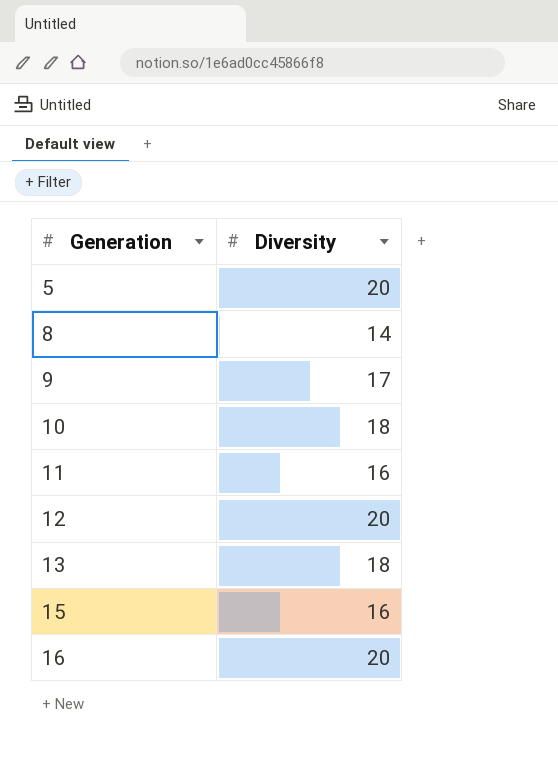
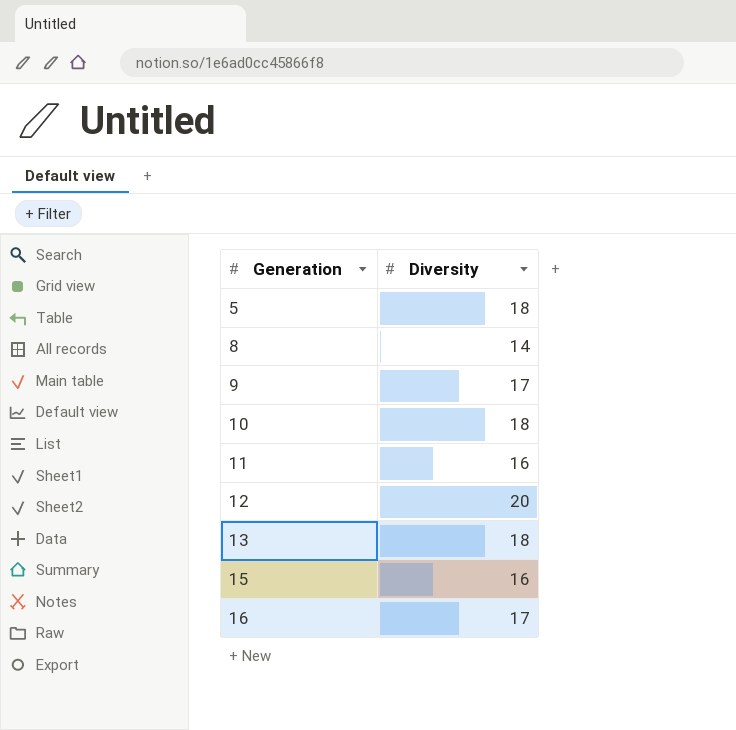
5 | Diversity: 20 -> 18
16 | Diversity: 20 -> 17

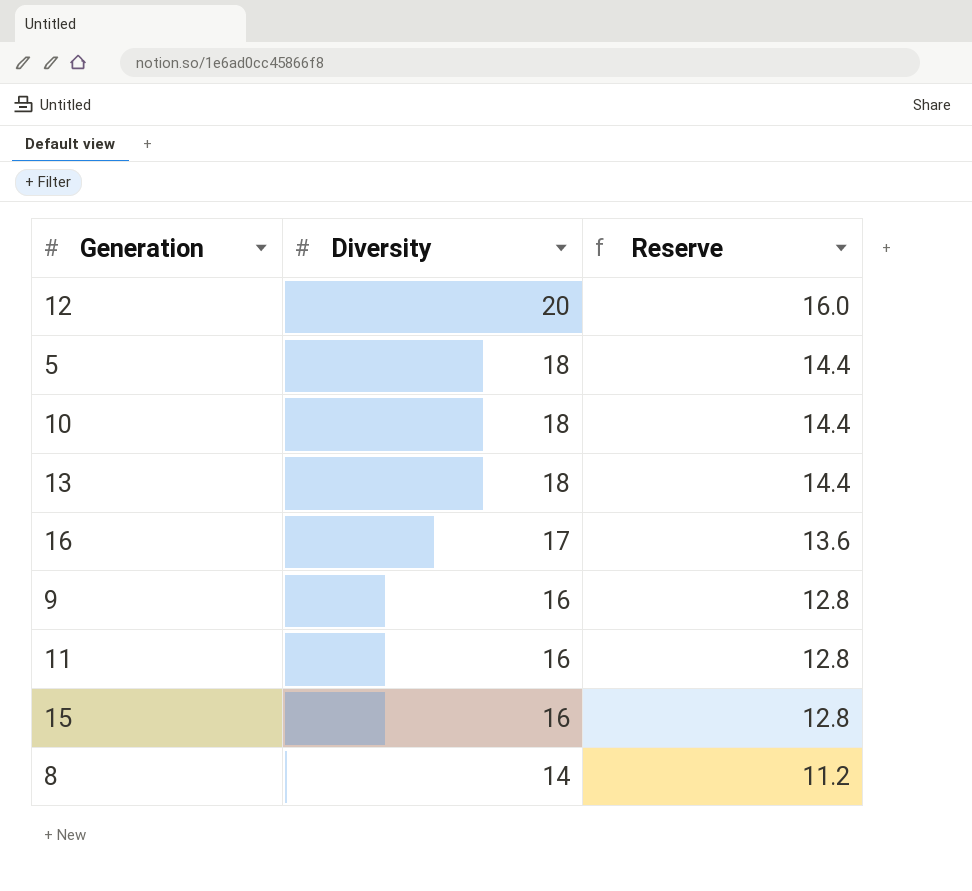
row order: Generation ascending -> Diversity descending
column Reserve | formula: none -> [Diversity] * 0.8
9 | Diversity: 17 -> 16

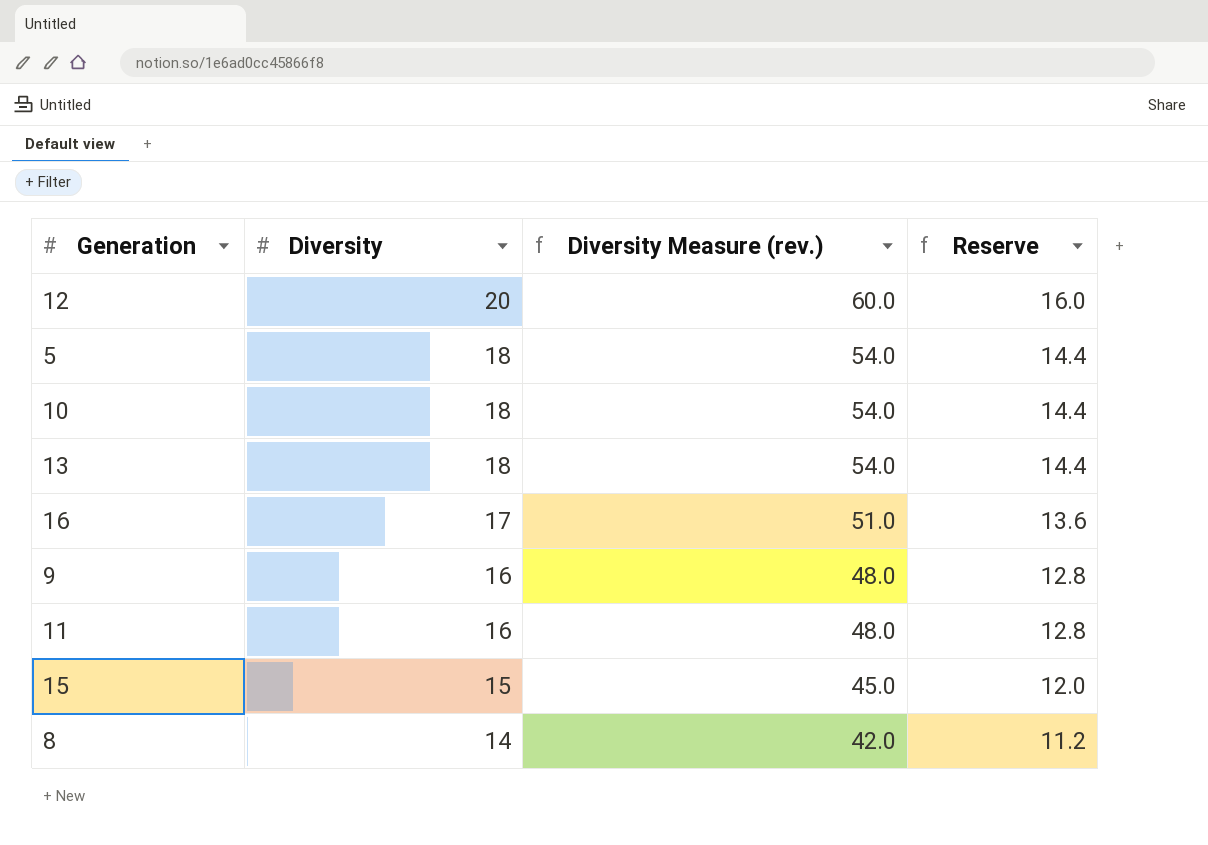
column Diversity Measure (rev.) | formula: none -> [Diversity] * 3
15 | Diversity: 16 -> 15
15 | Reserve: 12.8 -> 12.0

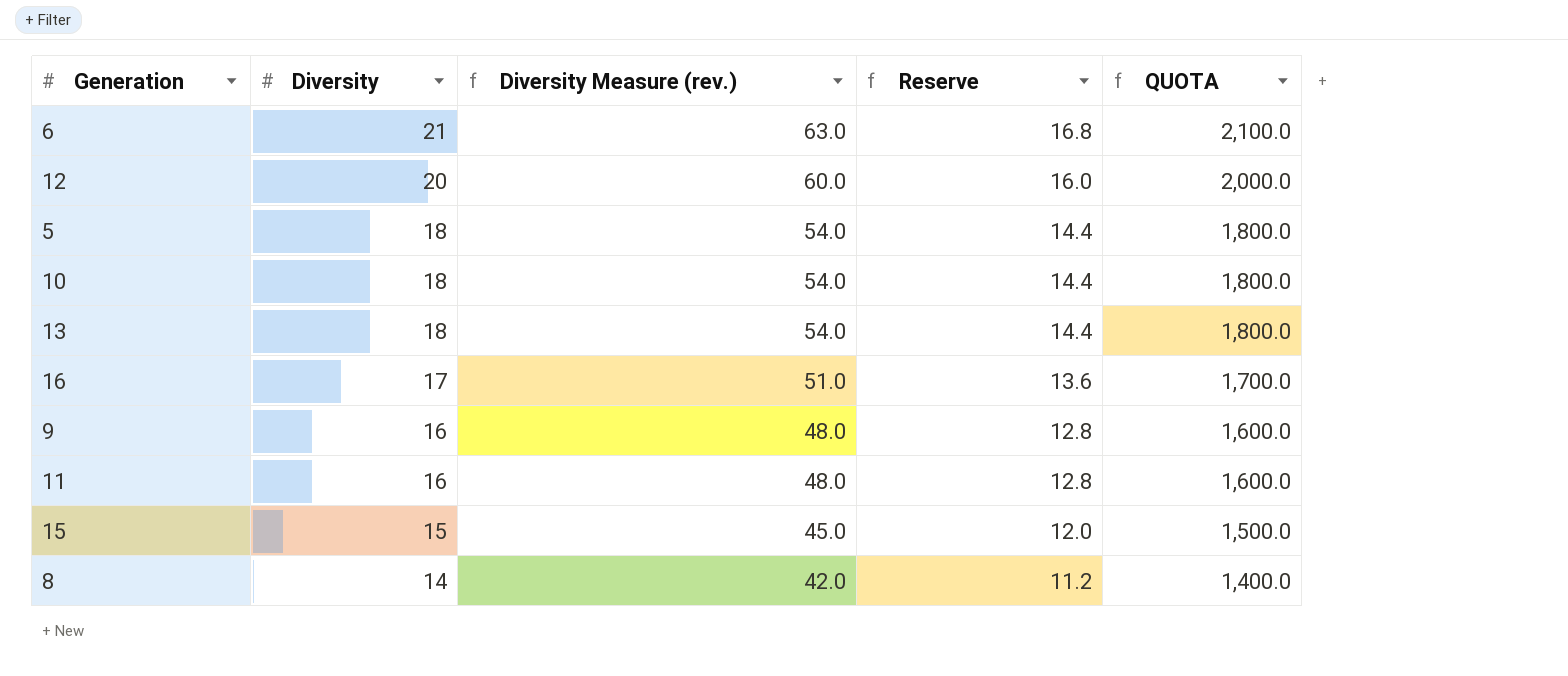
column QUOTA | formula: none -> [Diversity] * 100
row 6: none -> 21 | 63.0 | 16.8 | 2,100.0

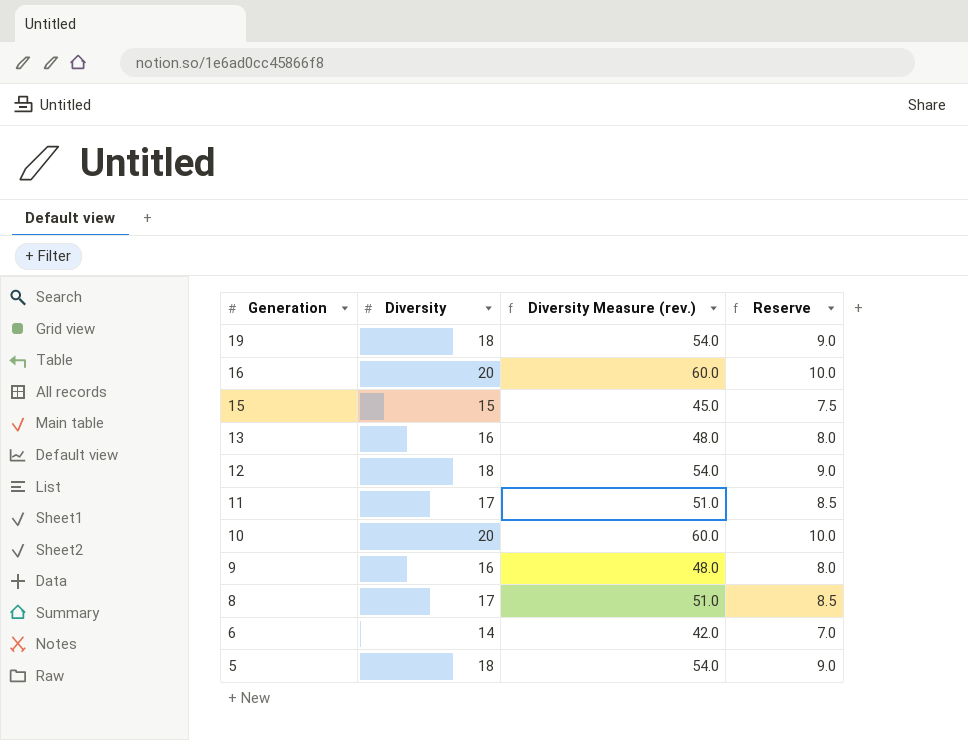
row order: Diversity descending -> Generation descending
column QUOTA | formula: [Diversity] * 100 -> none
column Reserve | formula: [Diversity] * 0.8 -> [Diversity] * 0.5
row 19: none -> 18 | 54.0 | 9.0
16 | Diversity: 17 -> 20
16 | Diversity Measure (rev.): 51.0 -> 60.0
13 | Diversity: 18 -> 16
13 | Diversity Measure (rev.): 54.0 -> 48.0
12 | Diversity: 20 -> 18
12 | Diversity Measure (rev.): 60.0 -> 54.0
11 | Diversity: 16 -> 17
11 | Diversity Measure (rev.): 48.0 -> 51.0
10 | Diversity: 18 -> 20
10 | Diversity Measure (rev.): 54.0 -> 60.0
8 | Diversity: 14 -> 17
8 | Diversity Measure (rev.): 42.0 -> 51.0
6 | Diversity: 21 -> 14
6 | Diversity Measure (rev.): 63.0 -> 42.0

